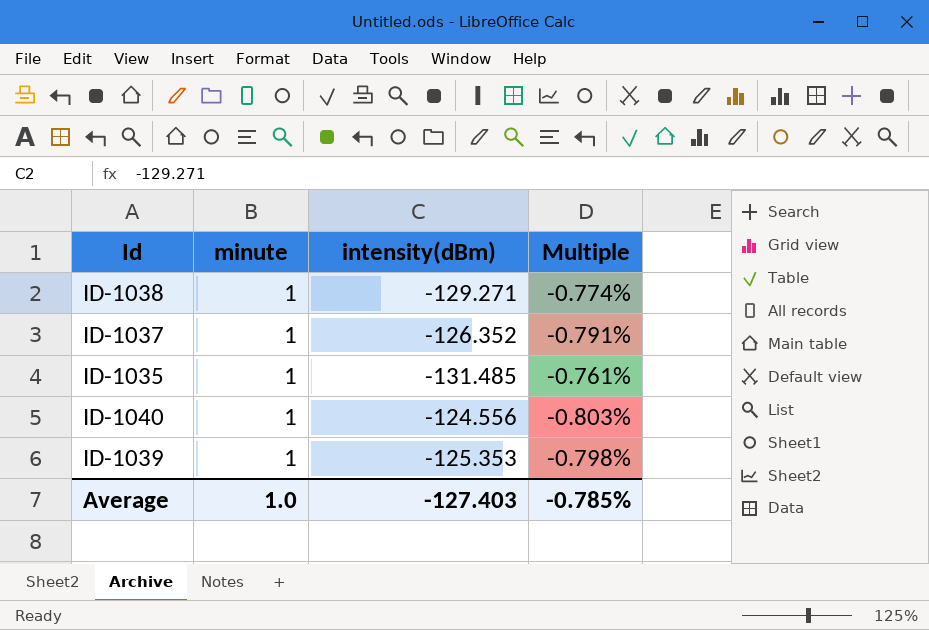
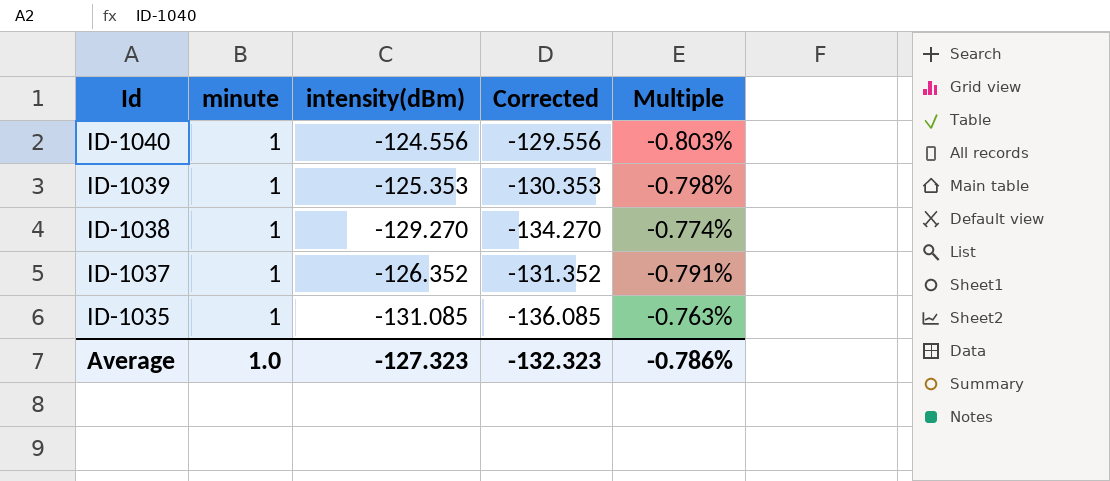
row order: none -> Id descending
column Corrected | formula: none -> [intensity(dBm)] - 5
ID-1038 | intensity(dBm): -129.271 -> -129.270
ID-1035 | intensity(dBm): -131.485 -> -131.085
ID-1035 | Multiple: -0.761% -> -0.763%
Average | intensity(dBm): -127.403 -> -127.323
Average | Multiple: -0.785% -> -0.786%

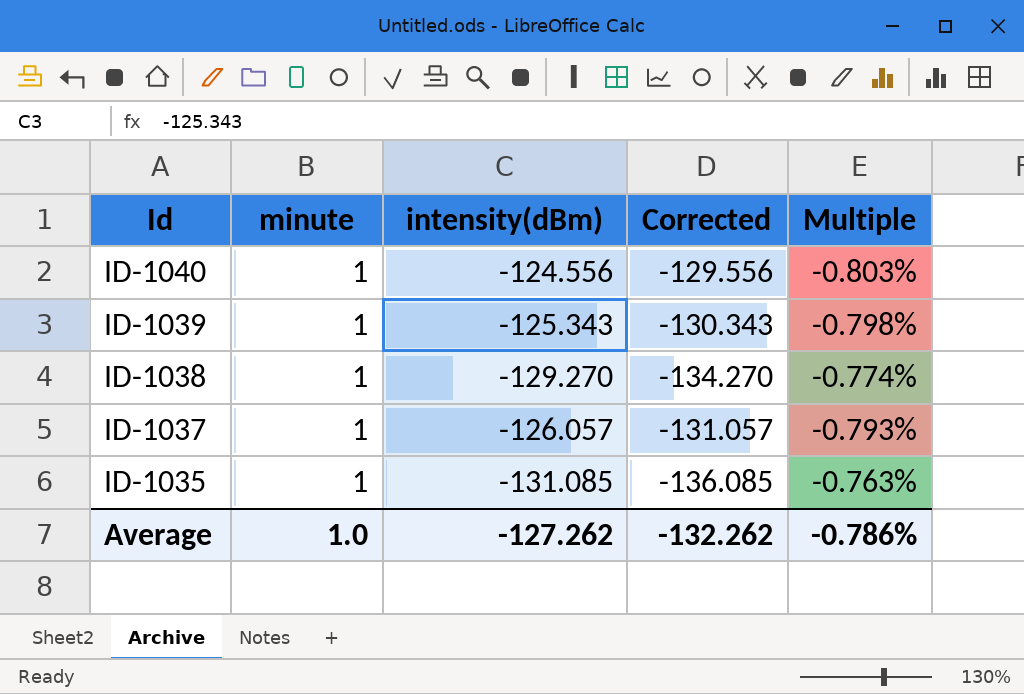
ID-1039 | intensity(dBm): -125.353 -> -125.343
ID-1039 | Corrected: -130.353 -> -130.343
ID-1037 | intensity(dBm): -126.352 -> -126.057
ID-1037 | Corrected: -131.352 -> -131.057
ID-1037 | Multiple: -0.791% -> -0.793%
Average | intensity(dBm): -127.323 -> -127.262
Average | Corrected: -132.323 -> -132.262

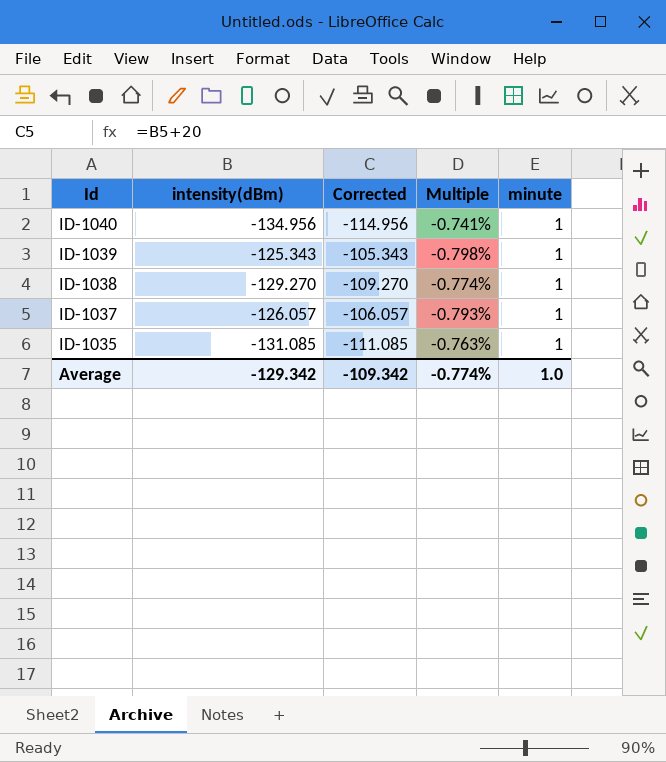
column Corrected | formula: [intensity(dBm)] - 5 -> [intensity(dBm)] + 20
column minute | position: 2 -> 5
ID-1040 | intensity(dBm): -124.556 -> -134.956
ID-1040 | Multiple: -0.803% -> -0.741%
Average | intensity(dBm): -127.262 -> -129.342
Average | Corrected: -132.262 -> -109.342
Average | Multiple: -0.786% -> -0.774%

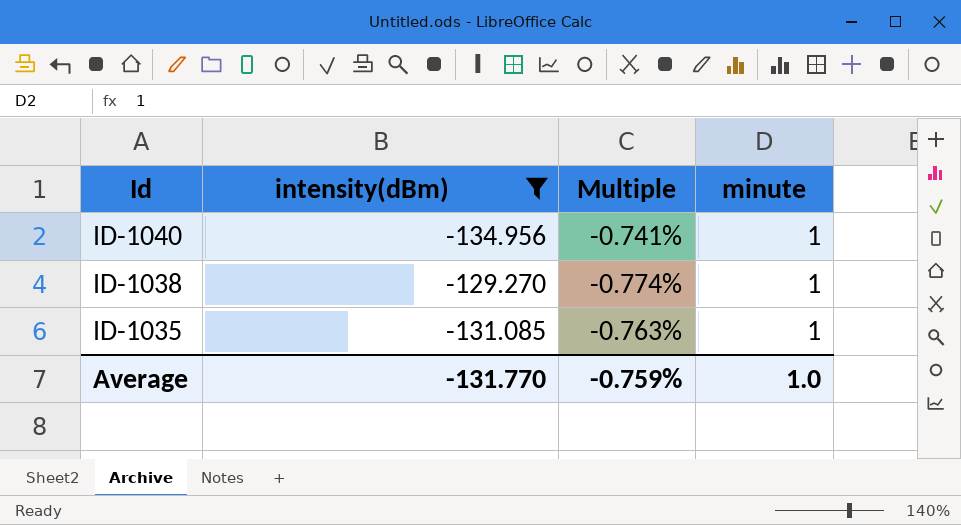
filter: none -> intensity(dBm) <= -129.270
column Corrected | formula: [intensity(dBm)] + 20 -> none
Average | intensity(dBm): -129.342 -> -131.770
Average | Multiple: -0.774% -> -0.759%

